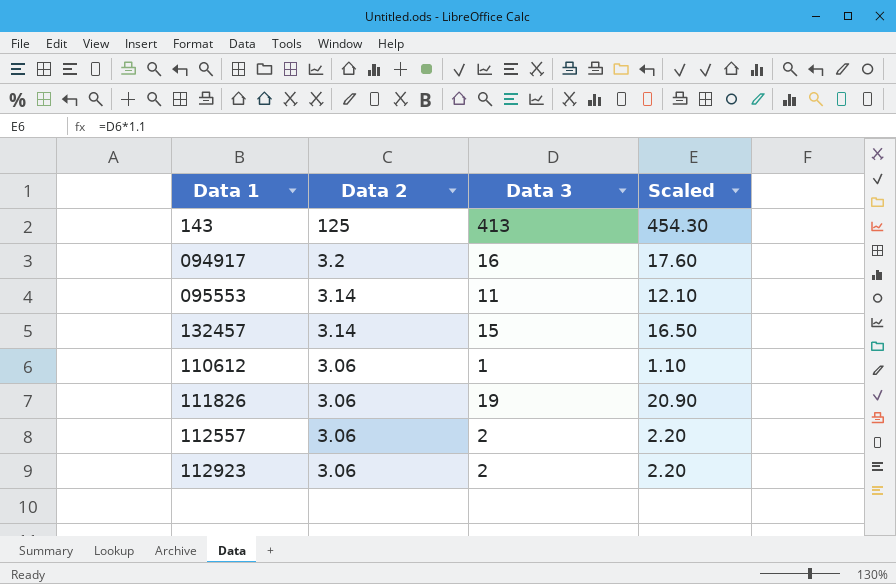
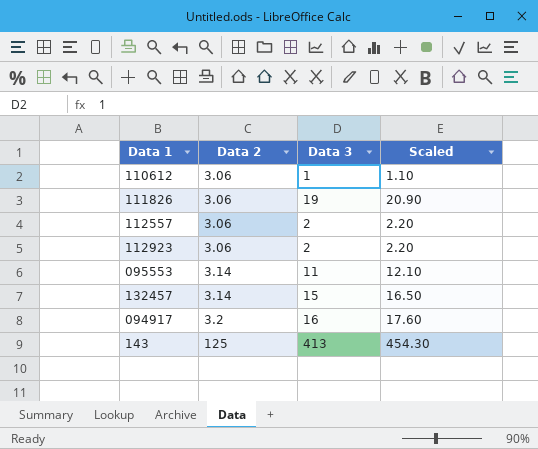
row order: Data 2 descending -> Data 2 ascending

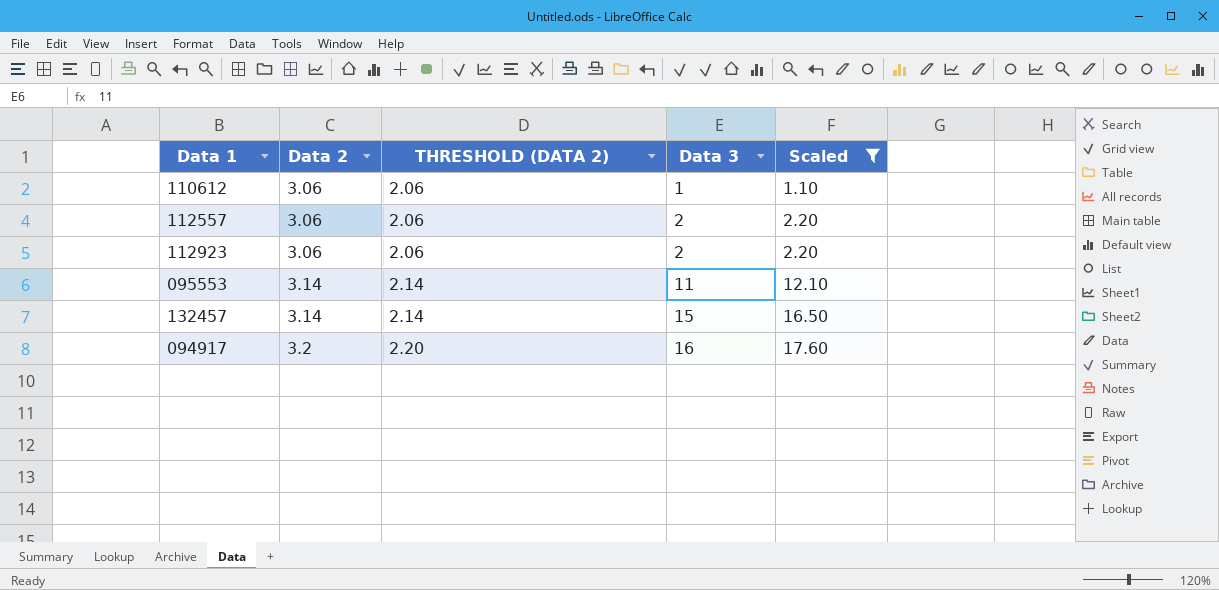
filter: none -> Scaled <= 17.60
column THRESHOLD (DATA 2) | formula: none -> [Data 2] - 1

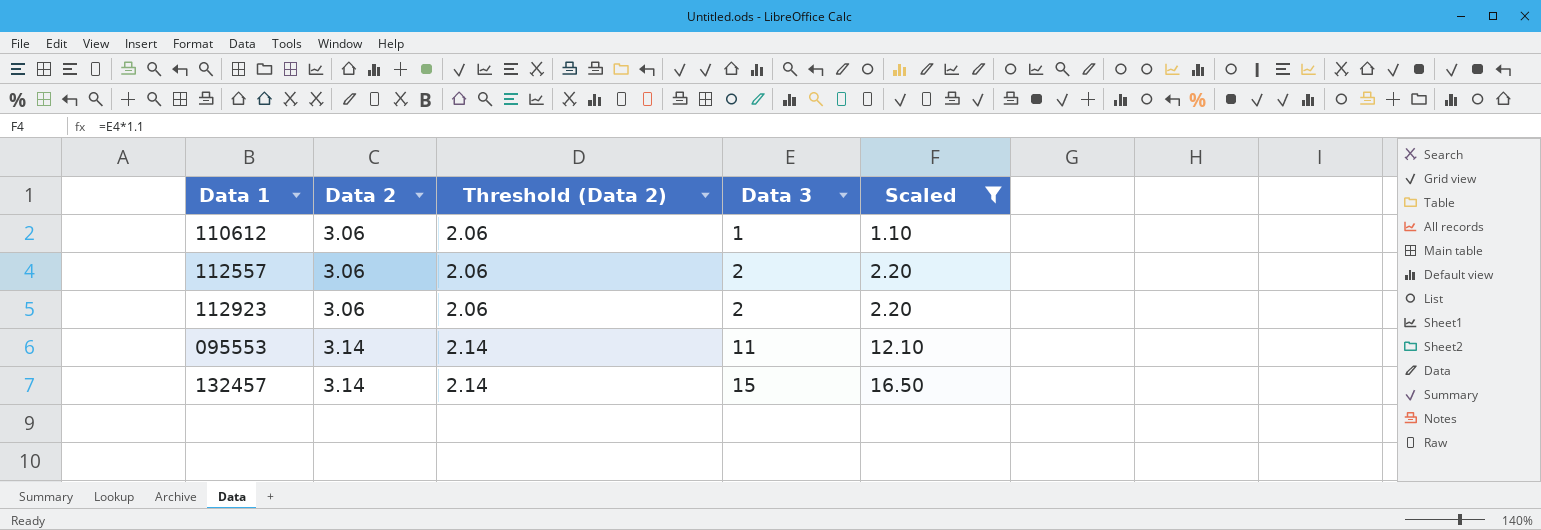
column name: THRESHOLD (DATA 2) -> Threshold (Data 2)
row 094917: 3.2 | 2.20 | 16 | 17.60 -> none

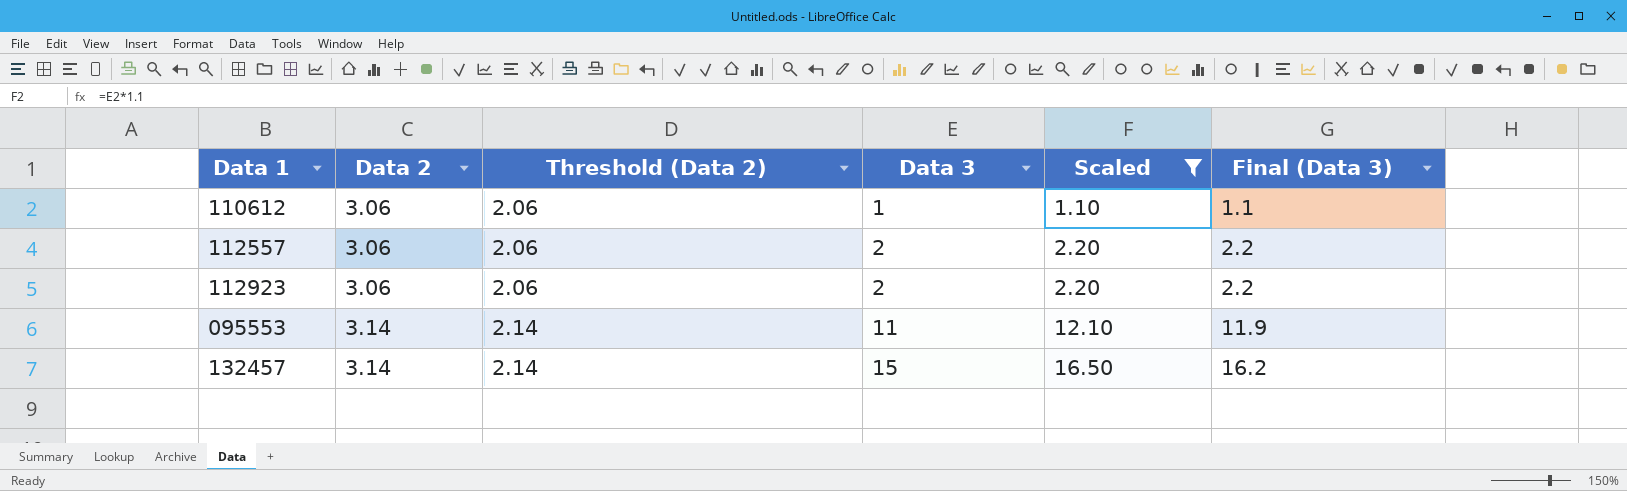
column Final (Data 3) | formula: none -> [Data 3] * 1.08

